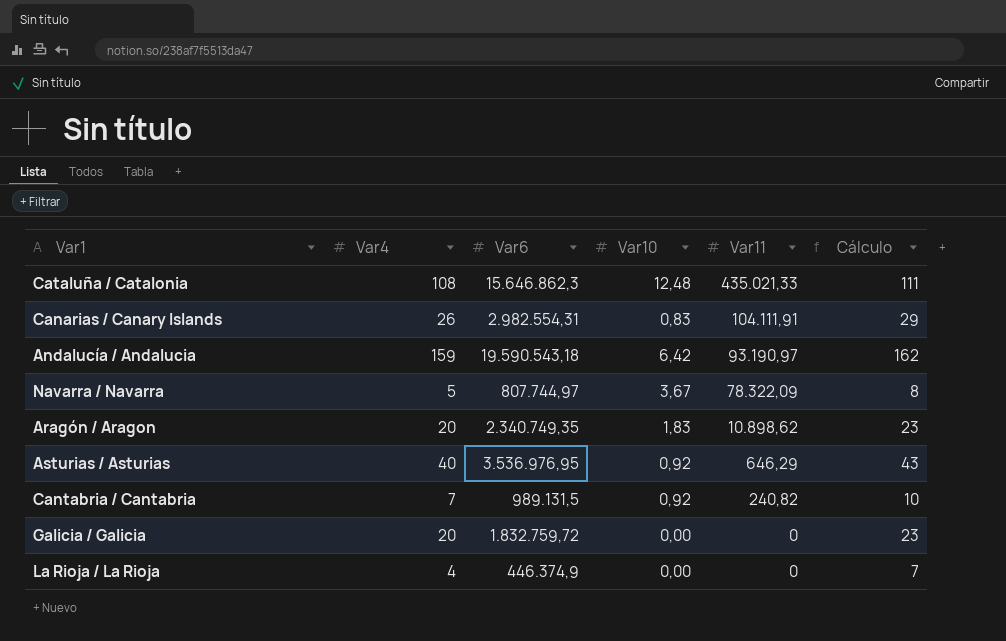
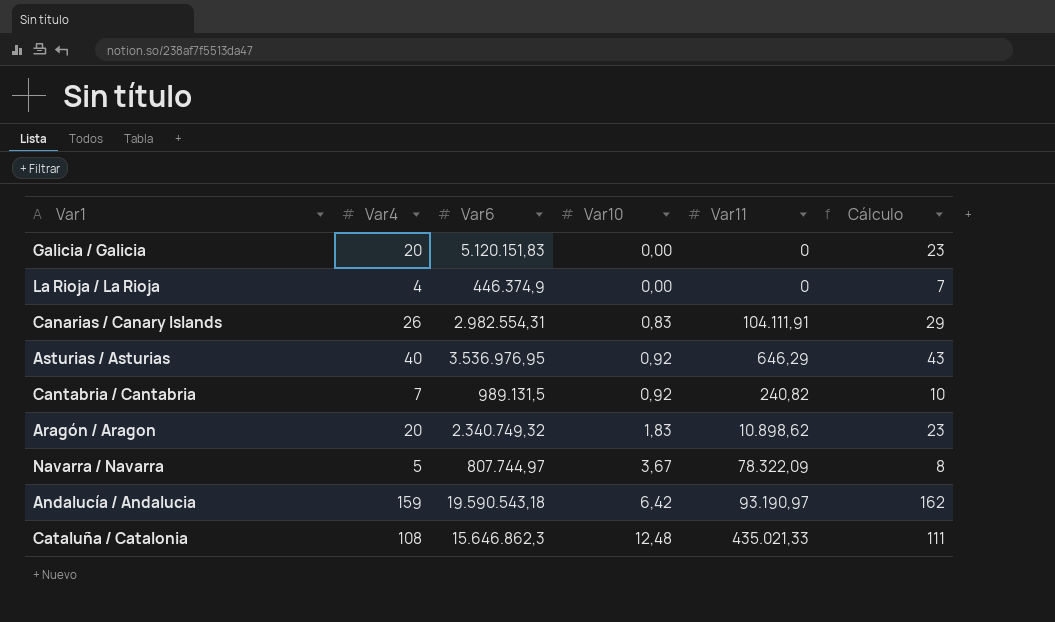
row order: Var11 descending -> Var10 ascending
Galicia / Galicia | Var6: 1.832.759,72 -> 5.120.151,83
Aragón / Aragon | Var6: 2.340.749,35 -> 2.340.749,32

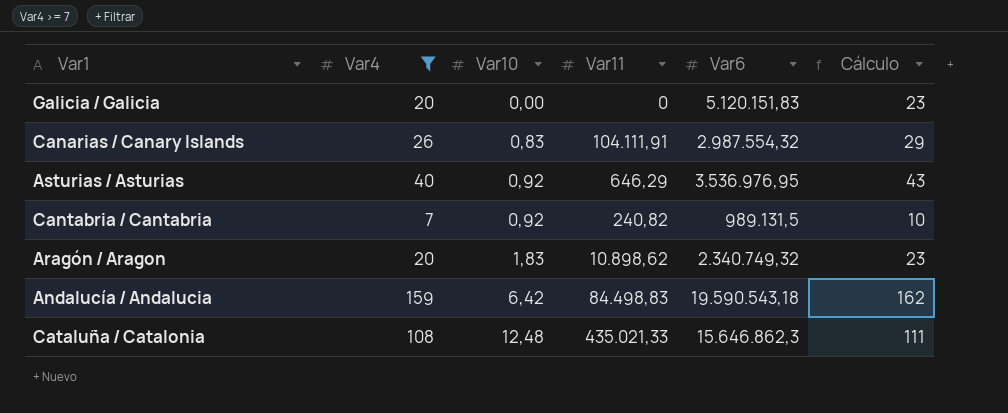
filter: none -> Var4 >= 7
column Var6 | position: 3 -> 5
Canarias / Canary Islands | Var6: 2.982.554,31 -> 2.987.554,32
Andalucía / Andalucia | Var11: 93.190,97 -> 84.498,83

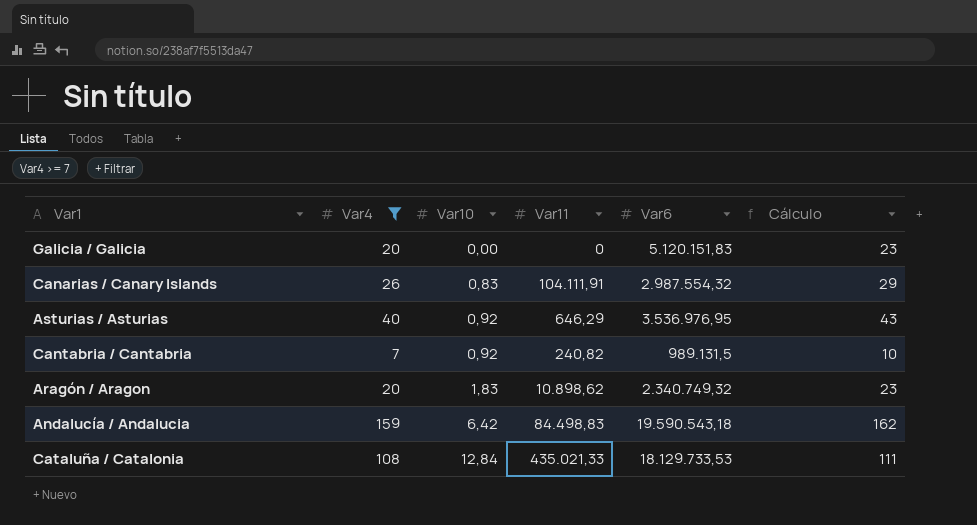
Cataluña / Catalonia | Var10: 12,48 -> 12,84
Cataluña / Catalonia | Var6: 15.646.862,3 -> 18.129.733,53

